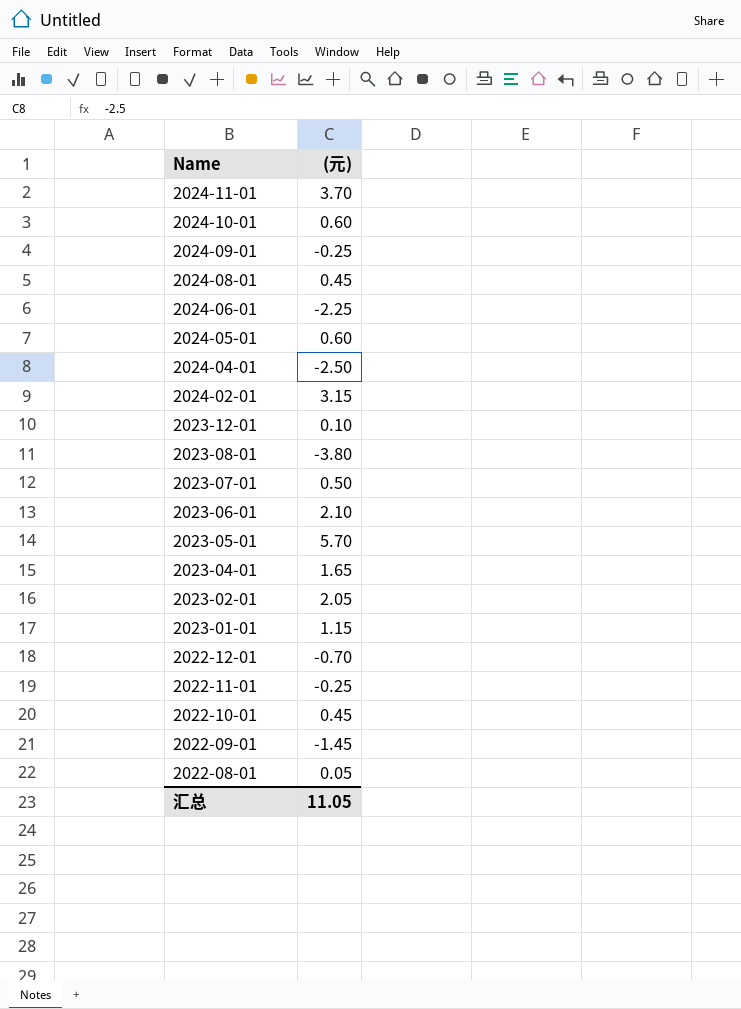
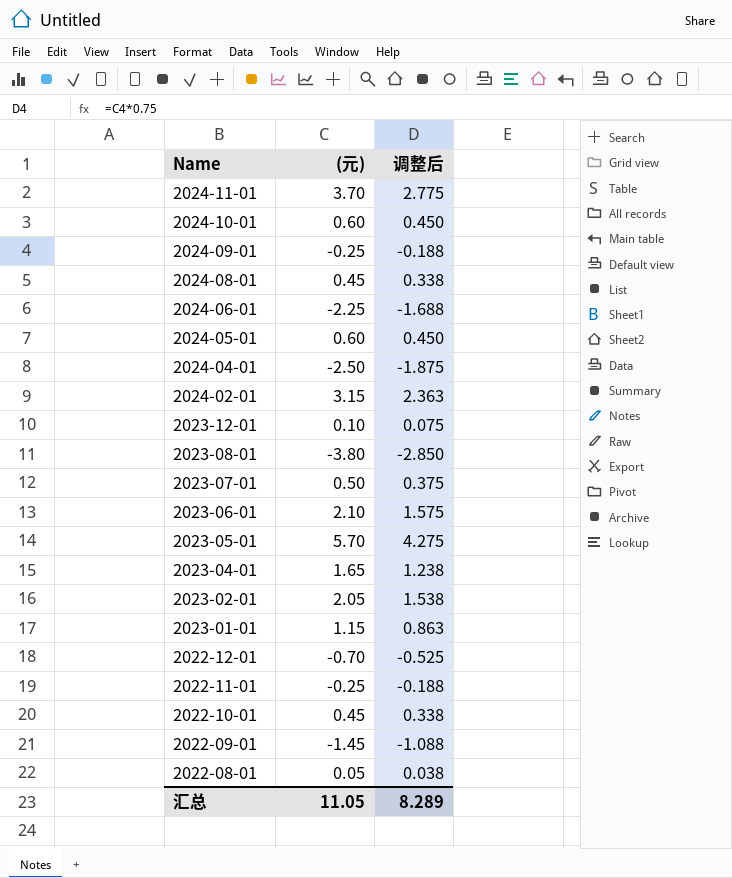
column 调整后 | formula: none -> [(元)] * 0.75

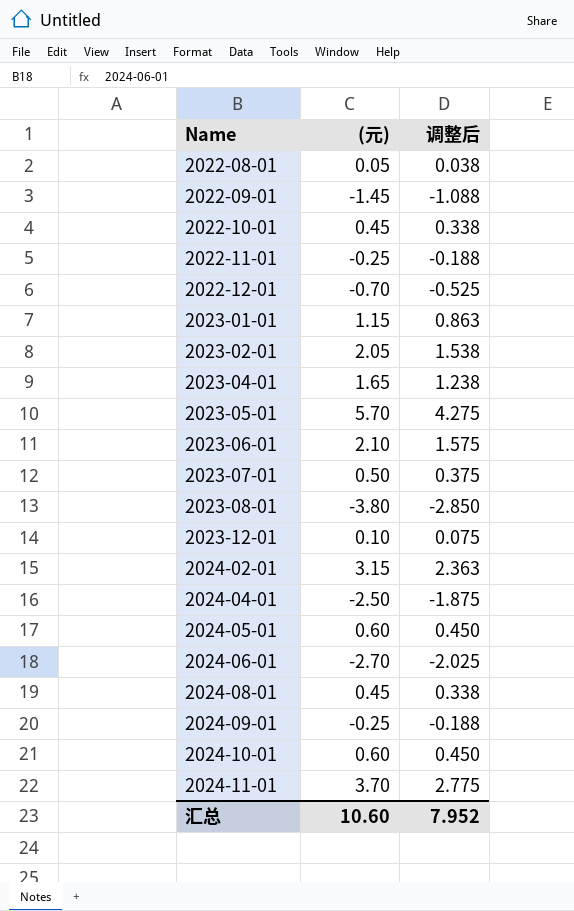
row order: Name descending -> Name ascending
2024-06-01 | (元): -2.25 -> -2.70
2024-06-01 | 调整后: -1.688 -> -2.025
汇总 | (元): 11.05 -> 10.60
汇总 | 调整后: 8.289 -> 7.952

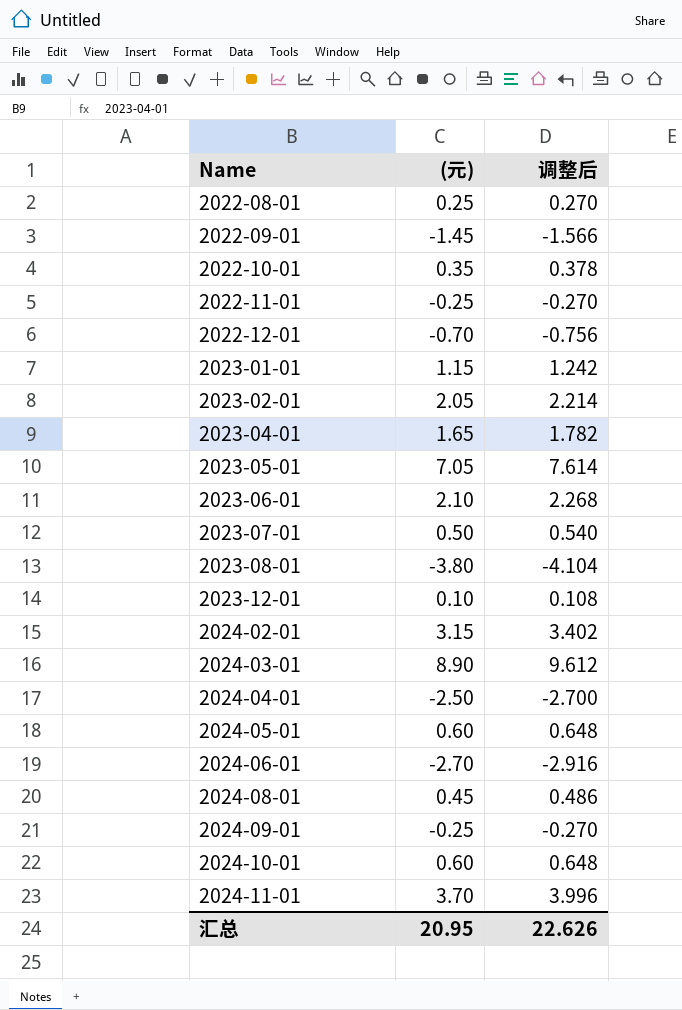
column 调整后 | formula: [(元)] * 0.75 -> [(元)] * 1.08
2022-08-01 | (元): 0.05 -> 0.25
2022-10-01 | (元): 0.45 -> 0.35
2023-05-01 | (元): 5.70 -> 7.05
row 2024-03-01: none -> 8.90 | 9.612
汇总 | (元): 10.60 -> 20.95
汇总 | 调整后: 7.952 -> 22.626

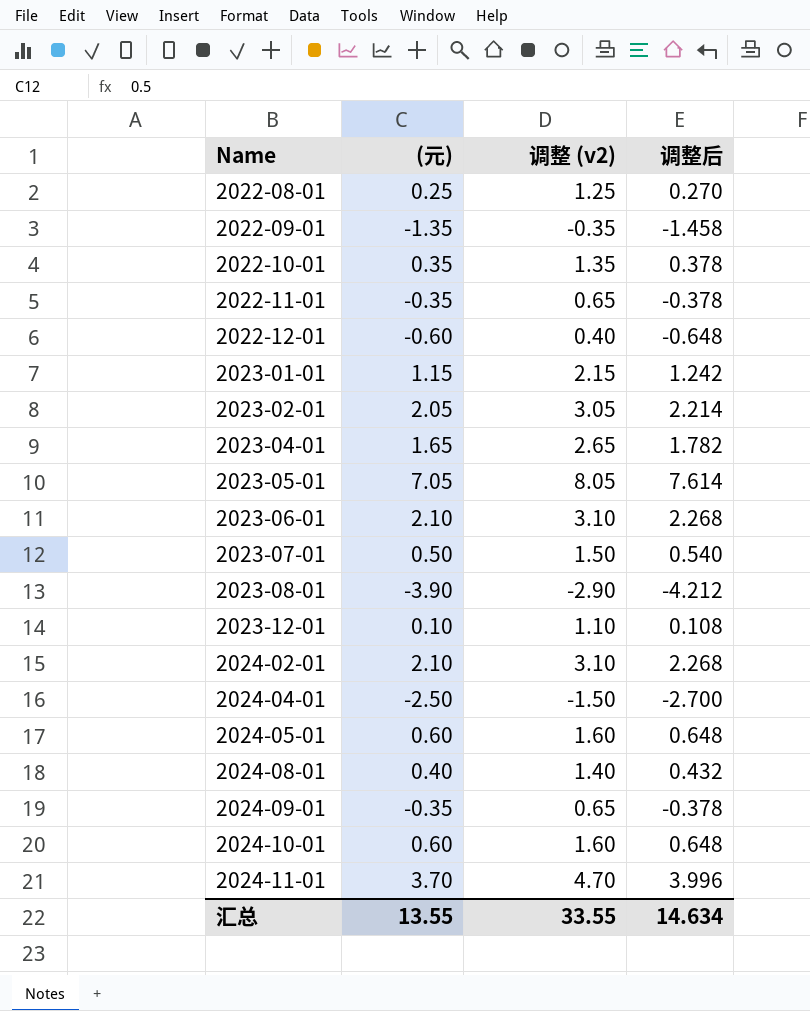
column 调整 (v2) | formula: none -> [(元)] + 1
row 2024-03-01: 8.90 | 9.612 -> none
row 2024-06-01: -2.70 | -2.916 -> none
2022-09-01 | (元): -1.45 -> -1.35
2022-09-01 | 调整后: -1.566 -> -1.458
2022-11-01 | (元): -0.25 -> -0.35
2022-11-01 | 调整后: -0.270 -> -0.378
2022-12-01 | (元): -0.70 -> -0.60
2022-12-01 | 调整后: -0.756 -> -0.648
2023-08-01 | (元): -3.80 -> -3.90
2023-08-01 | 调整后: -4.104 -> -4.212
2024-02-01 | (元): 3.15 -> 2.10
2024-02-01 | 调整后: 3.402 -> 2.268
2024-08-01 | (元): 0.45 -> 0.40
2024-08-01 | 调整后: 0.486 -> 0.432
2024-09-01 | (元): -0.25 -> -0.35
2024-09-01 | 调整后: -0.270 -> -0.378
汇总 | (元): 20.95 -> 13.55
汇总 | 调整后: 22.626 -> 14.634

